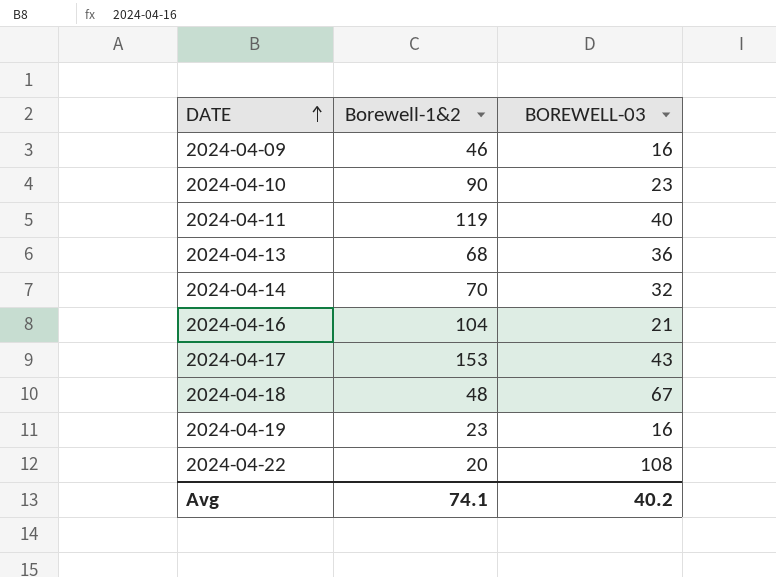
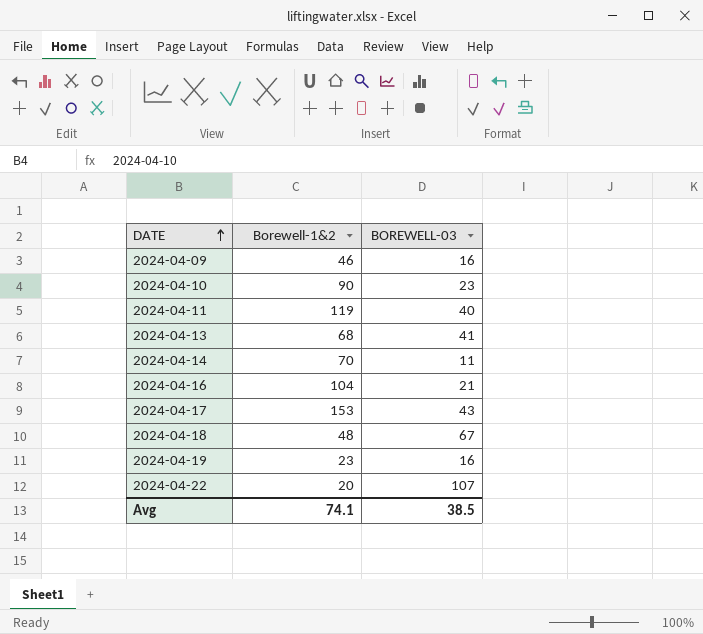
2024-04-13 | BOREWELL-03: 36 -> 41
2024-04-14 | BOREWELL-03: 32 -> 11
2024-04-22 | BOREWELL-03: 108 -> 107
Avg | BOREWELL-03: 40.2 -> 38.5

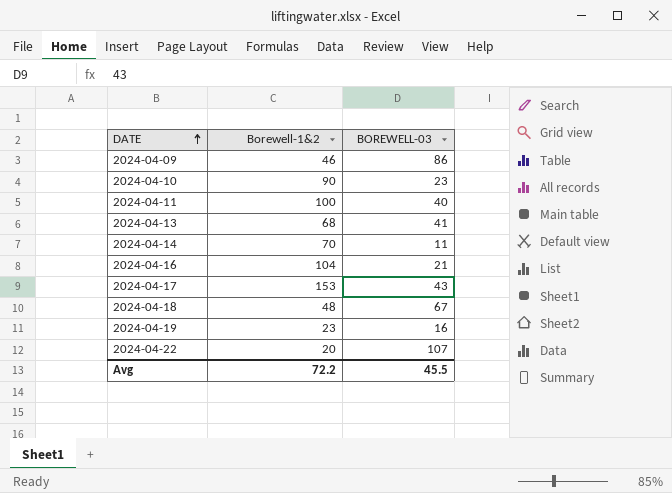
2024-04-09 | BOREWELL-03: 16 -> 86
2024-04-11 | Borewell-1&2: 119 -> 100
Avg | Borewell-1&2: 74.1 -> 72.2
Avg | BOREWELL-03: 38.5 -> 45.5

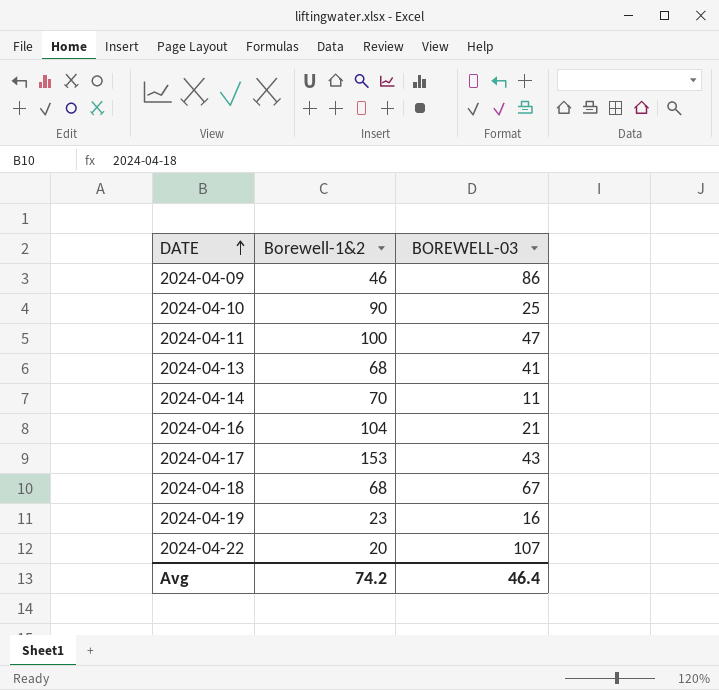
2024-04-10 | BOREWELL-03: 23 -> 25
2024-04-11 | BOREWELL-03: 40 -> 47
2024-04-18 | Borewell-1&2: 48 -> 68
Avg | Borewell-1&2: 72.2 -> 74.2
Avg | BOREWELL-03: 45.5 -> 46.4

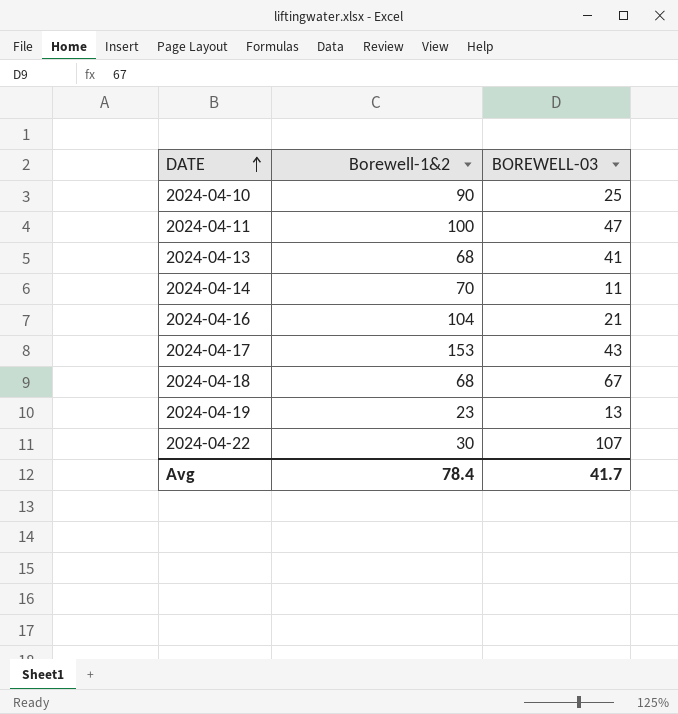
row 2024-04-09: 46 | 86 -> none
2024-04-19 | BOREWELL-03: 16 -> 13
2024-04-22 | Borewell-1&2: 20 -> 30
Avg | Borewell-1&2: 74.2 -> 78.4
Avg | BOREWELL-03: 46.4 -> 41.7

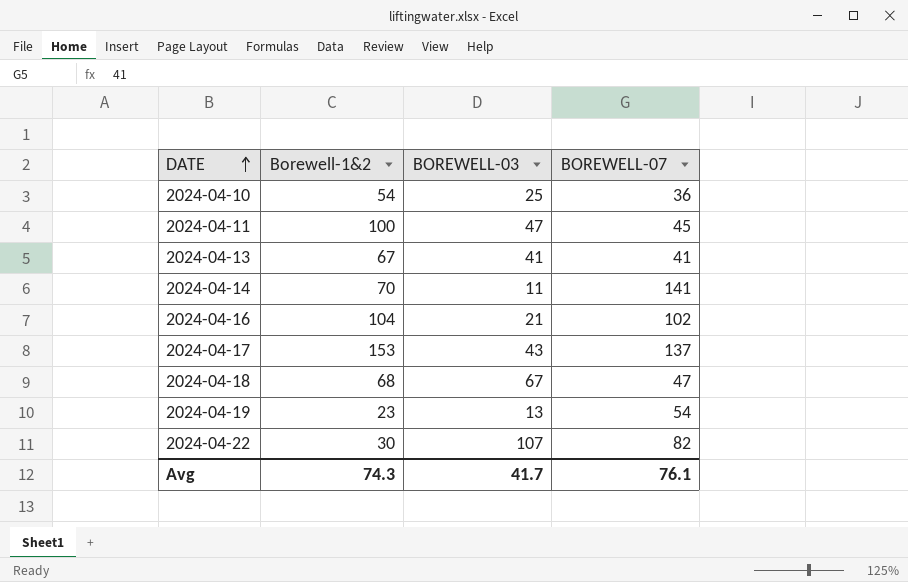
column BOREWELL-07 | position: none -> 4
2024-04-10 | Borewell-1&2: 90 -> 54
2024-04-13 | Borewell-1&2: 68 -> 67
Avg | Borewell-1&2: 78.4 -> 74.3

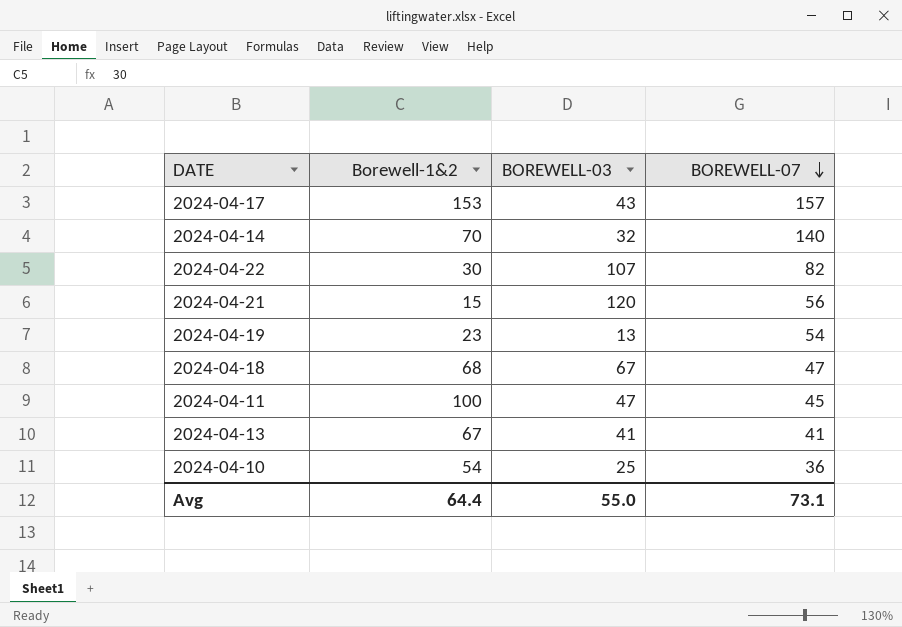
row order: DATE ascending -> BOREWELL-07 descending
row 2024-04-16: 104 | 21 | 102 -> none
2024-04-17 | BOREWELL-07: 137 -> 157
2024-04-14 | BOREWELL-03: 11 -> 32
2024-04-14 | BOREWELL-07: 141 -> 140
row 2024-04-21: none -> 15 | 120 | 56
Avg | Borewell-1&2: 74.3 -> 64.4
Avg | BOREWELL-03: 41.7 -> 55.0
Avg | BOREWELL-07: 76.1 -> 73.1

